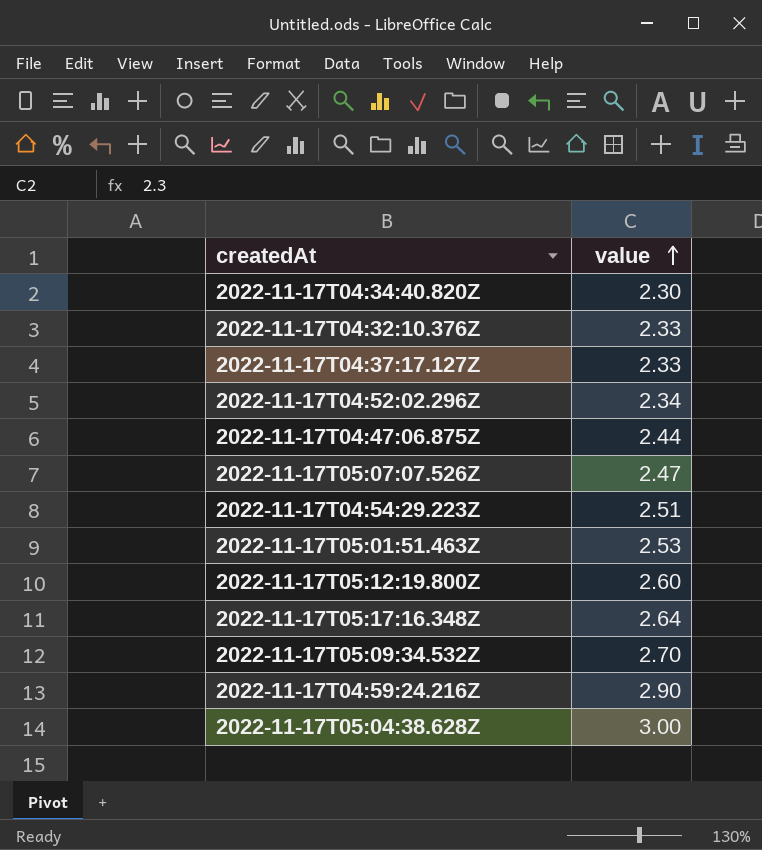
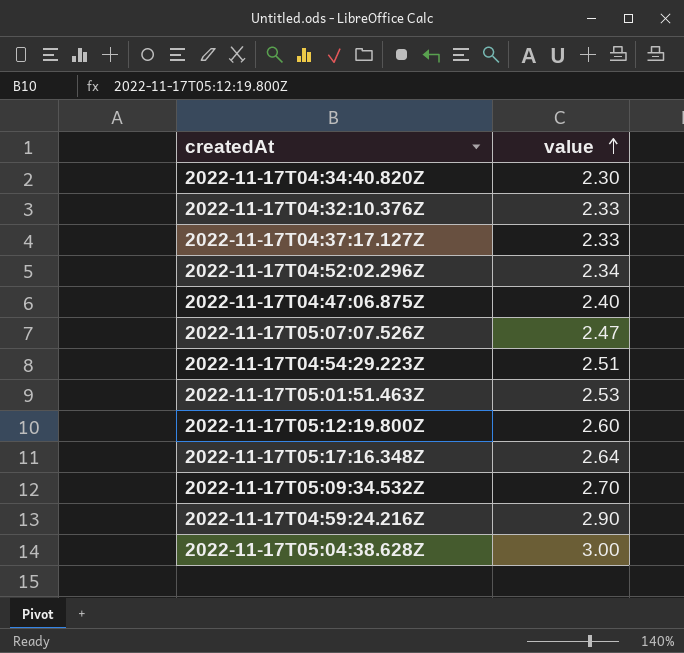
2022-11-17T04:47:06.875Z | value: 2.44 -> 2.40

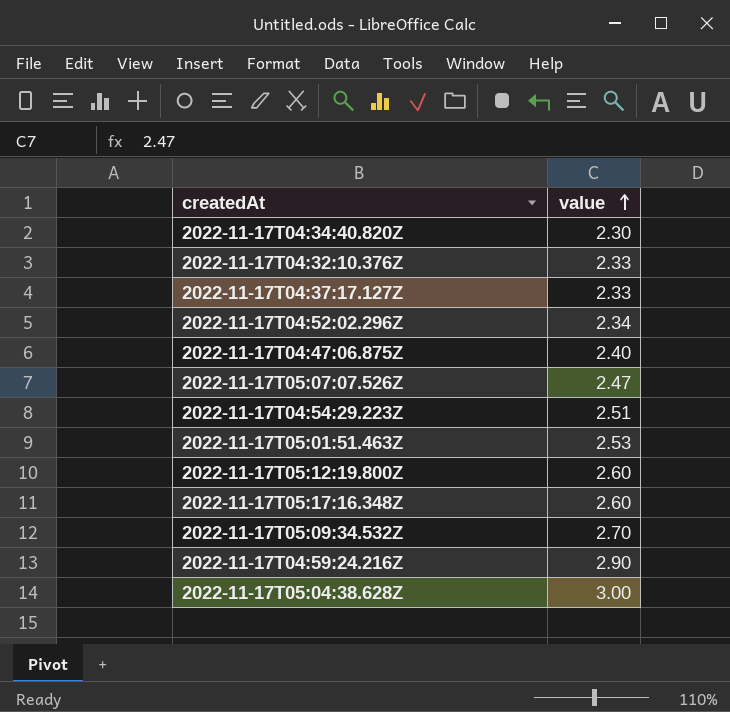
2022-11-17T05:17:16.348Z | value: 2.64 -> 2.60

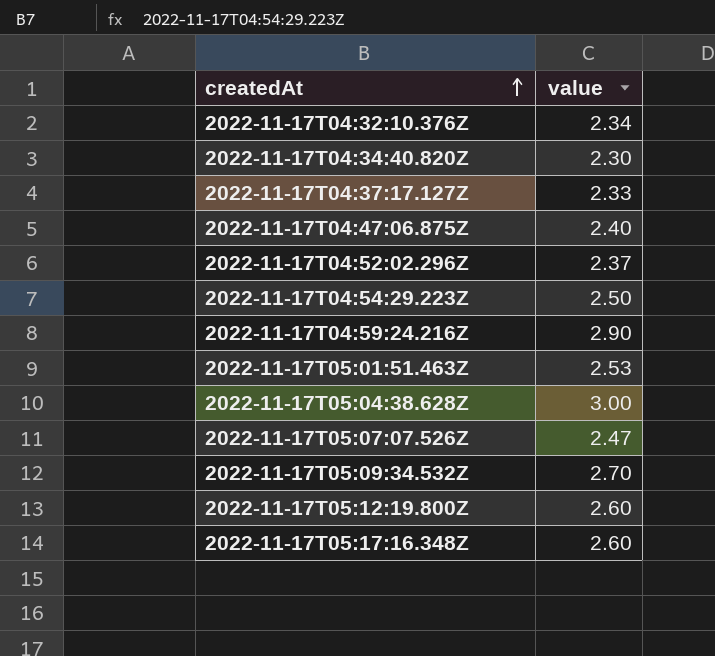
row order: value ascending -> createdAt ascending
2022-11-17T04:32:10.376Z | value: 2.33 -> 2.34
2022-11-17T04:52:02.296Z | value: 2.34 -> 2.37
2022-11-17T04:54:29.223Z | value: 2.51 -> 2.50

